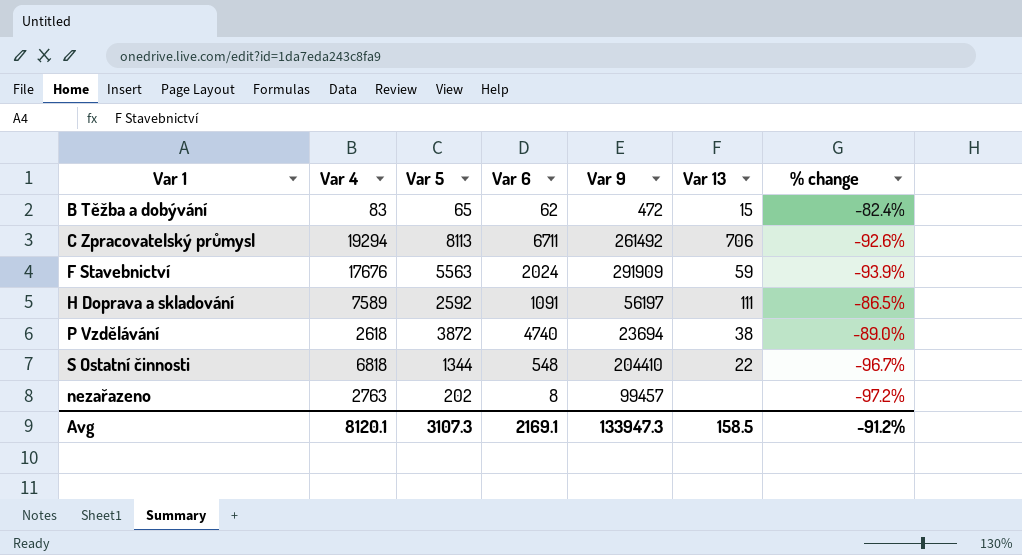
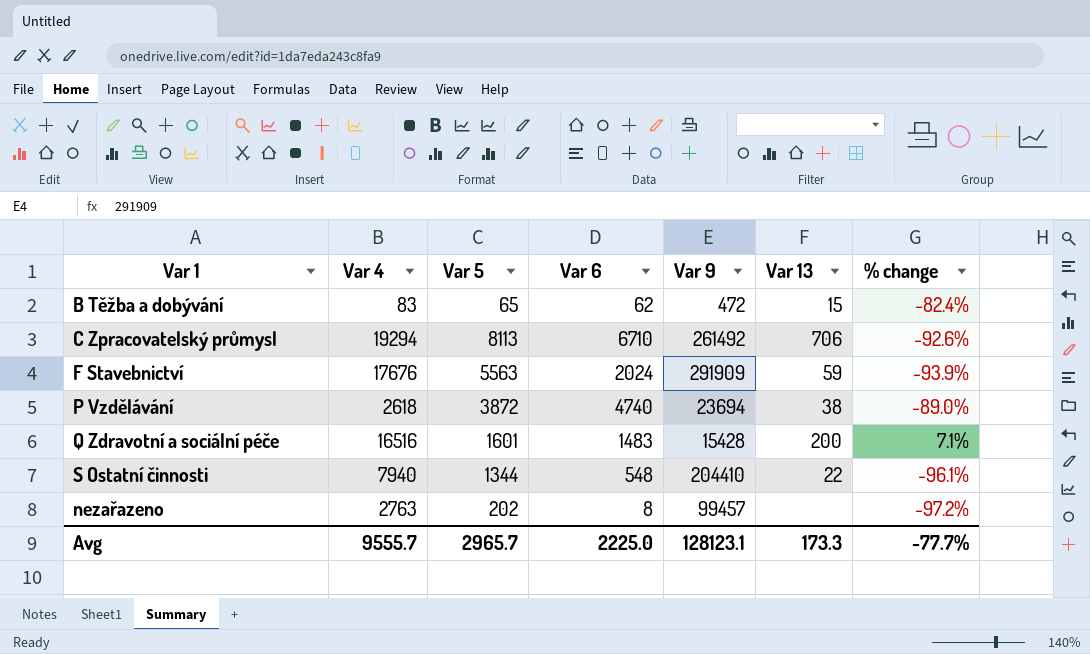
row H Doprava a skladování: 7589 | 2592 | 1091 | 56197 | 111 | -86.5% -> none
C Zpracovatelský průmysl | Var 6: 6711 -> 6710
row Q Zdravotní a sociální péče: none -> 16516 | 1601 | 1483 | 15428 | 200 | 7.1%
S Ostatní činnosti | Var 4: 6818 -> 7940
S Ostatní činnosti | % change: -96.7% -> -96.1%
Avg | Var 4: 8120.1 -> 9555.7
Avg | Var 5: 3107.3 -> 2965.7
Avg | Var 6: 2169.1 -> 2225.0
Avg | Var 9: 133947.3 -> 128123.1
Avg | Var 13: 158.5 -> 173.3
Avg | % change: -91.2% -> -77.7%

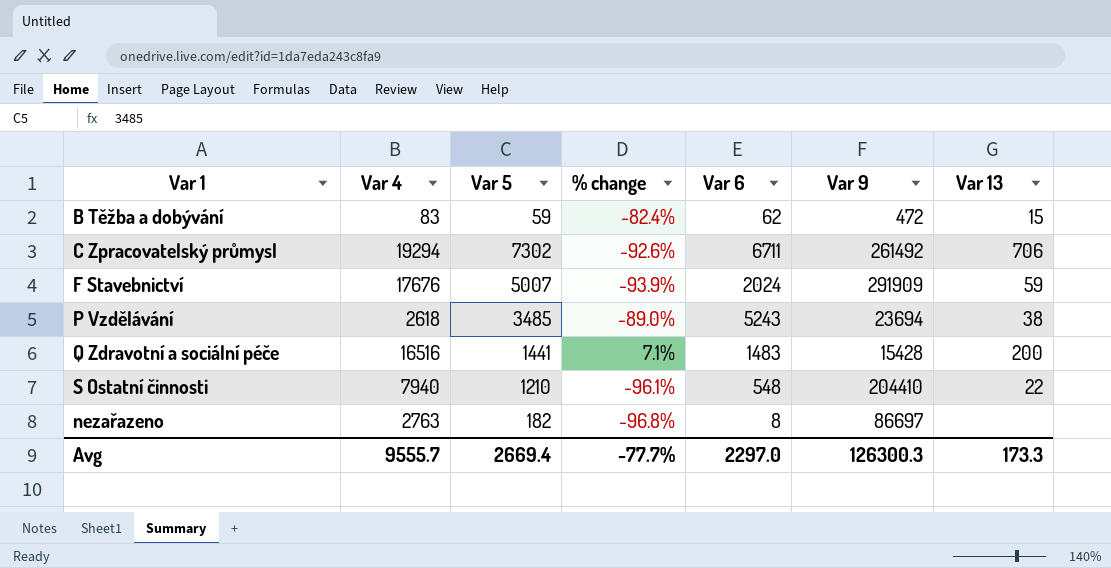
column % change | position: 7 -> 4
B Těžba a dobývání | Var 5: 65 -> 59
C Zpracovatelský průmysl | Var 5: 8113 -> 7302
C Zpracovatelský průmysl | Var 6: 6710 -> 6711
F Stavebnictví | Var 5: 5563 -> 5007
P Vzdělávání | Var 5: 3872 -> 3485
P Vzdělávání | Var 6: 4740 -> 5243
Q Zdravotní a sociální péče | Var 5: 1601 -> 1441
S Ostatní činnosti | Var 5: 1344 -> 1210
nezařazeno | Var 5: 202 -> 182
nezařazeno | % change: -97.2% -> -96.8%
nezařazeno | Var 9: 99457 -> 86697
Avg | Var 5: 2965.7 -> 2669.4
Avg | Var 6: 2225.0 -> 2297.0
Avg | Var 9: 128123.1 -> 126300.3

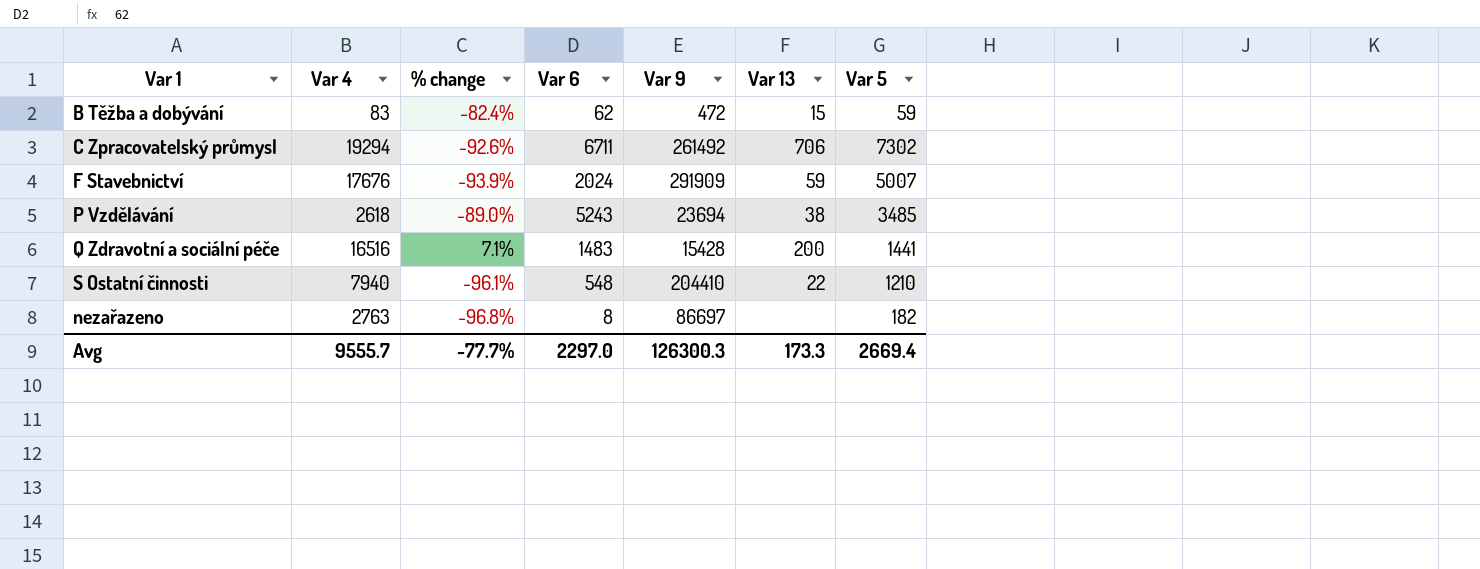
column Var 5 | position: 3 -> 7

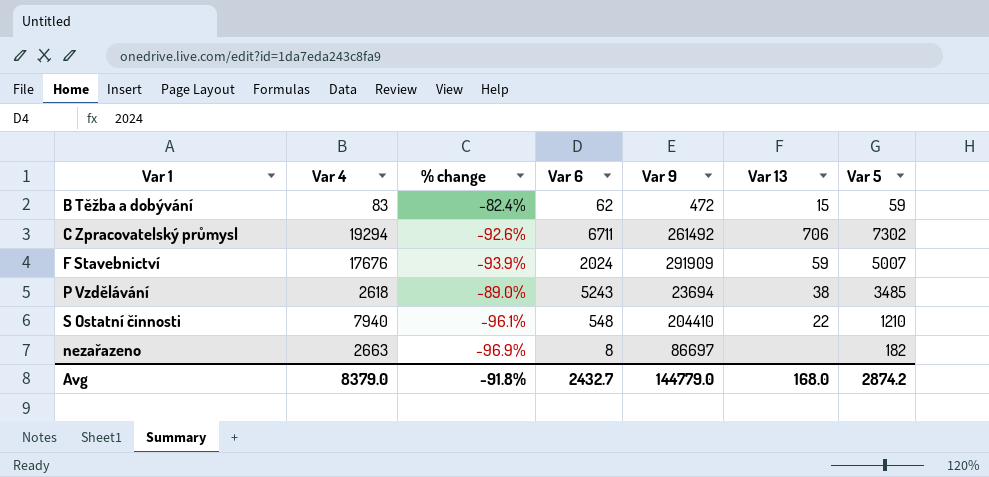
row Q Zdravotní a sociální péče: 16516 | 7.1% | 1483 | 15428 | 200 | 1441 -> none
nezařazeno | Var 4: 2763 -> 2663
nezařazeno | % change: -96.8% -> -96.9%
Avg | Var 4: 9555.7 -> 8379.0
Avg | % change: -77.7% -> -91.8%
Avg | Var 6: 2297.0 -> 2432.7
Avg | Var 9: 126300.3 -> 144779.0
Avg | Var 13: 173.3 -> 168.0
Avg | Var 5: 2669.4 -> 2874.2

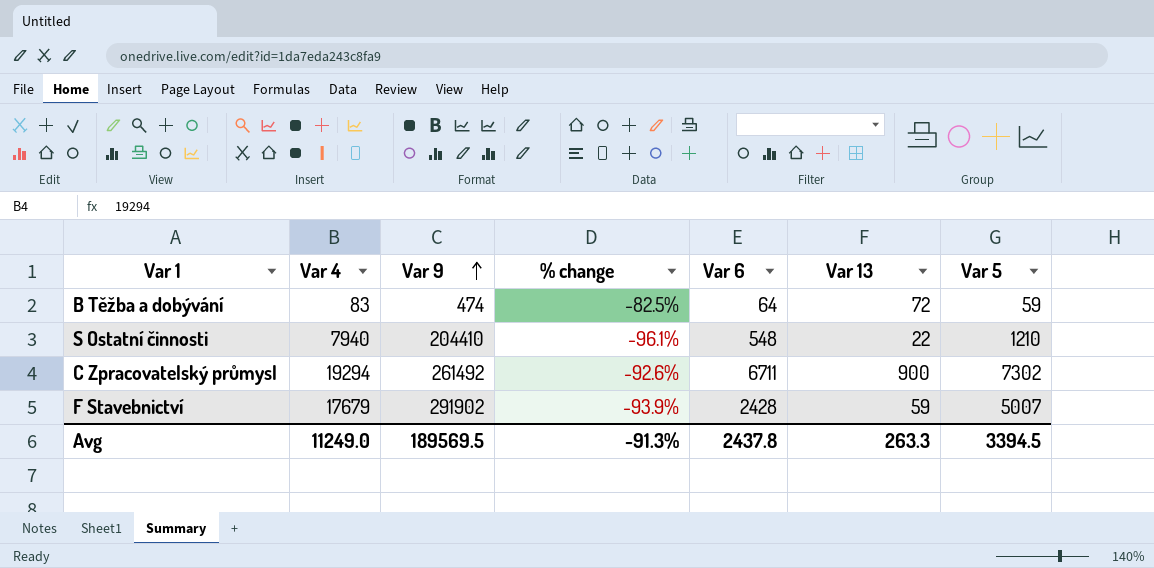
row order: none -> Var 9 ascending
column Var 9 | position: 5 -> 3
row P Vzdělávání: 2618 | -89.0% | 5243 | 23694 | 38 | 3485 -> none
row nezařazeno: 2663 | -96.9% | 8 | 86697 | none | 182 -> none
B Těžba a dobývání | Var 9: 472 -> 474
B Těžba a dobývání | % change: -82.4% -> -82.5%
B Těžba a dobývání | Var 6: 62 -> 64
B Těžba a dobývání | Var 13: 15 -> 72
C Zpracovatelský průmysl | Var 13: 706 -> 900
F Stavebnictví | Var 4: 17676 -> 17679
F Stavebnictví | Var 9: 291909 -> 291902
F Stavebnictví | Var 6: 2024 -> 2428
Avg | Var 4: 8379.0 -> 11249.0
Avg | Var 9: 144779.0 -> 189569.5
Avg | % change: -91.8% -> -91.3%
Avg | Var 6: 2432.7 -> 2437.8
Avg | Var 13: 168.0 -> 263.3
Avg | Var 5: 2874.2 -> 3394.5

